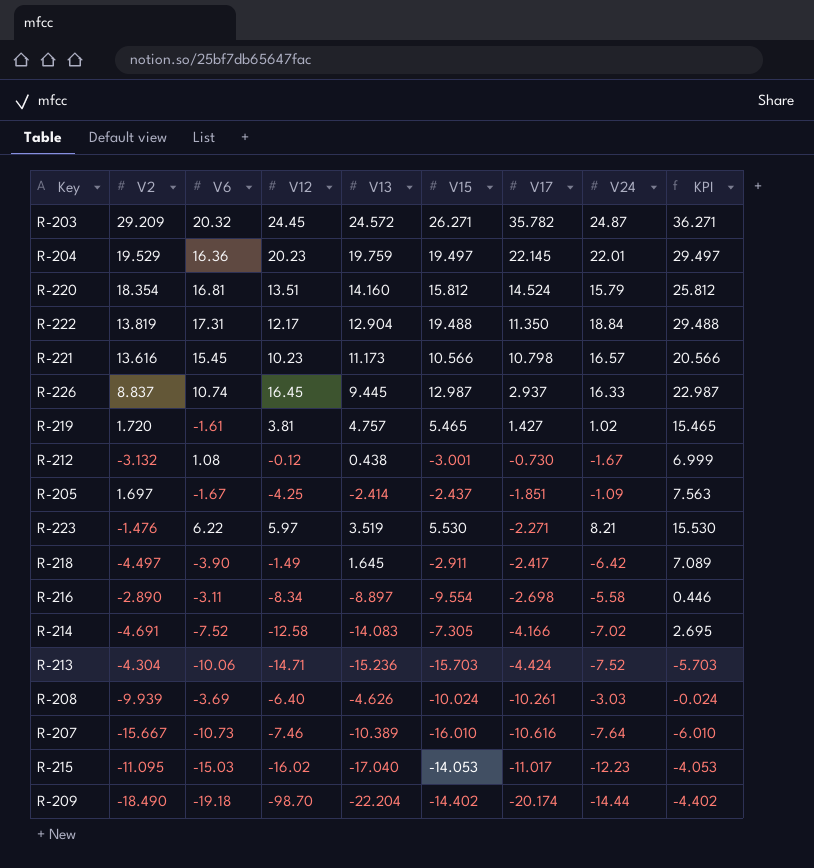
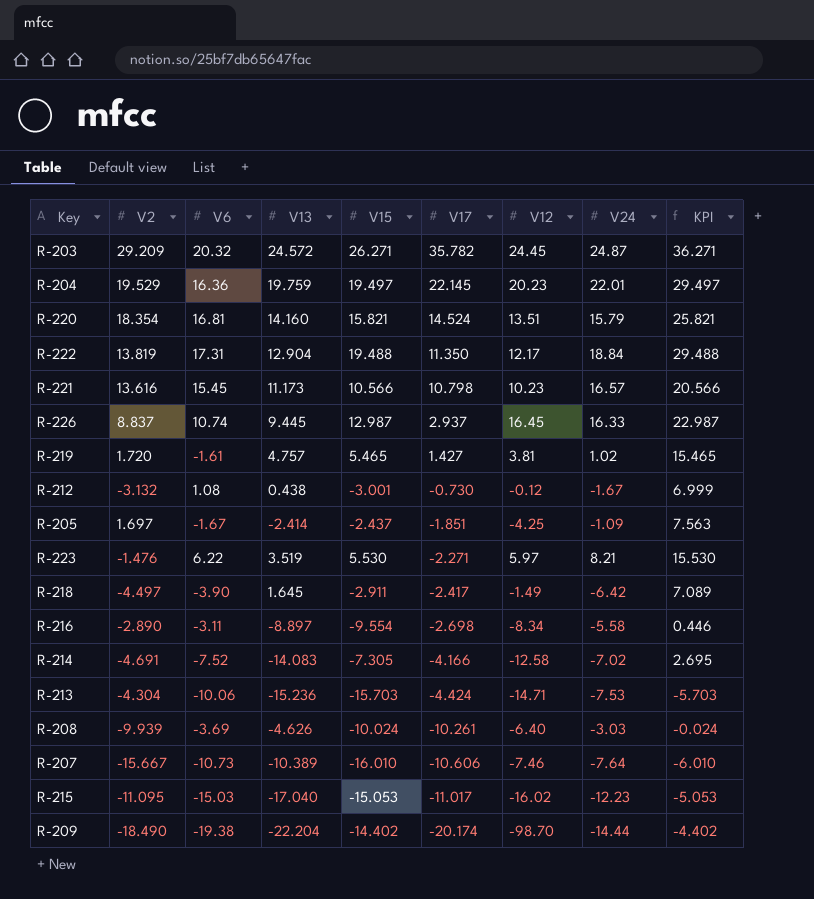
column V12 | position: 4 -> 7
R-220 | V15: 15.812 -> 15.821
R-220 | KPI: 25.812 -> 25.821
R-213 | V24: -7.52 -> -7.53
R-207 | V17: -10.616 -> -10.606
R-215 | V15: -14.053 -> -15.053
R-215 | KPI: -4.053 -> -5.053
R-209 | V6: -19.18 -> -19.38

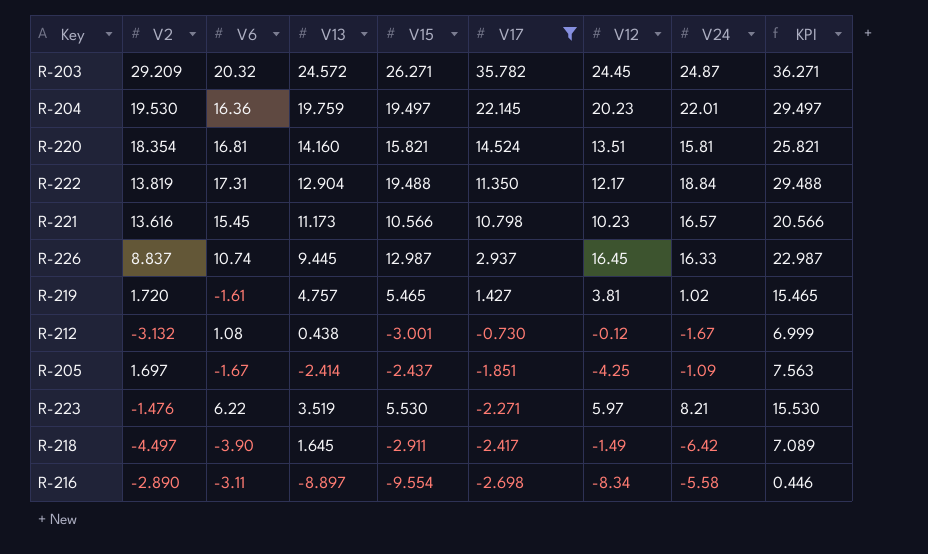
filter: none -> V17 >= -2.698
R-204 | V2: 19.529 -> 19.530
R-220 | V24: 15.79 -> 15.81

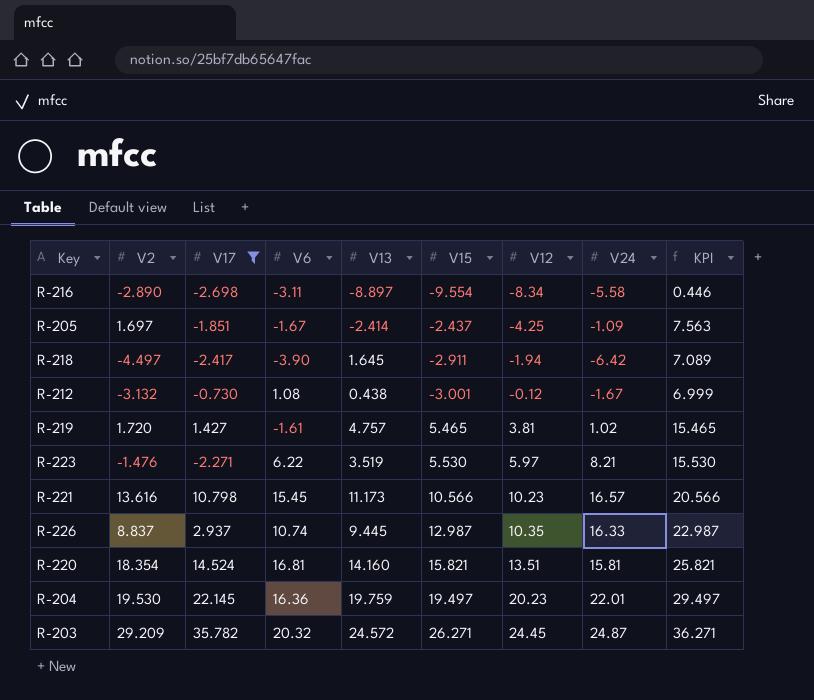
row order: V17 descending -> V12 ascending
column V17 | position: 6 -> 3
row R-222: 13.819 | 17.31 | 12.904 | 19.488 | 11.350 | 12.17 | 18.84 | 29.488 -> none
R-218 | V12: -1.49 -> -1.94
R-226 | V12: 16.45 -> 10.35

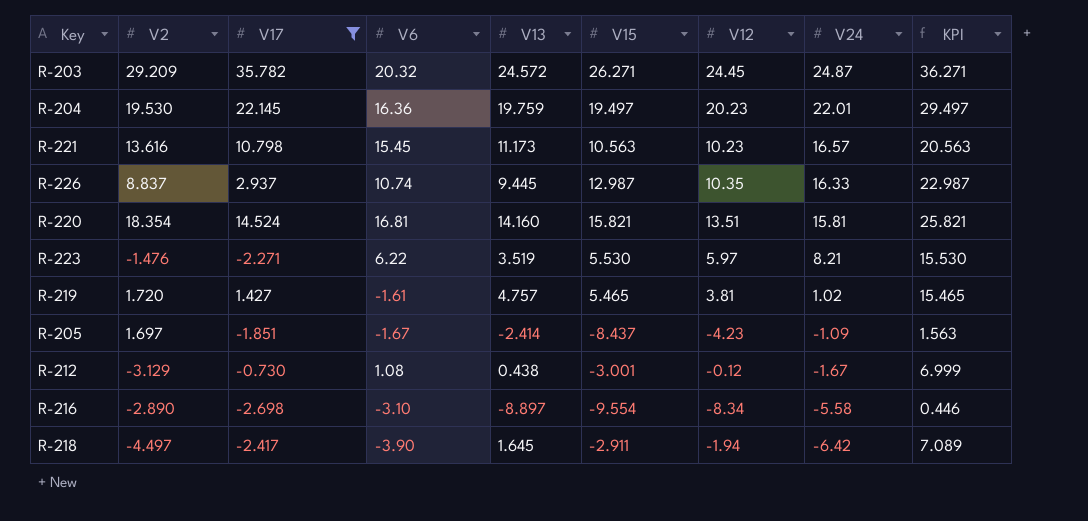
row order: V12 ascending -> V24 descending
R-221 | V15: 10.566 -> 10.563
R-221 | KPI: 20.566 -> 20.563
R-205 | V15: -2.437 -> -8.437
R-205 | V12: -4.25 -> -4.23
R-205 | KPI: 7.563 -> 1.563
R-212 | V2: -3.132 -> -3.129
R-216 | V6: -3.11 -> -3.10

